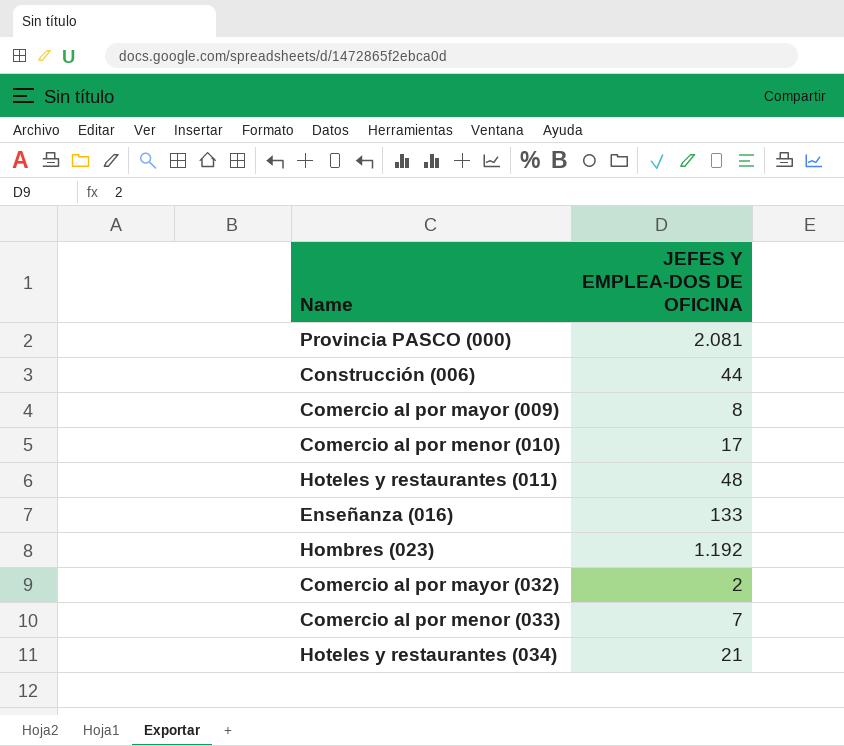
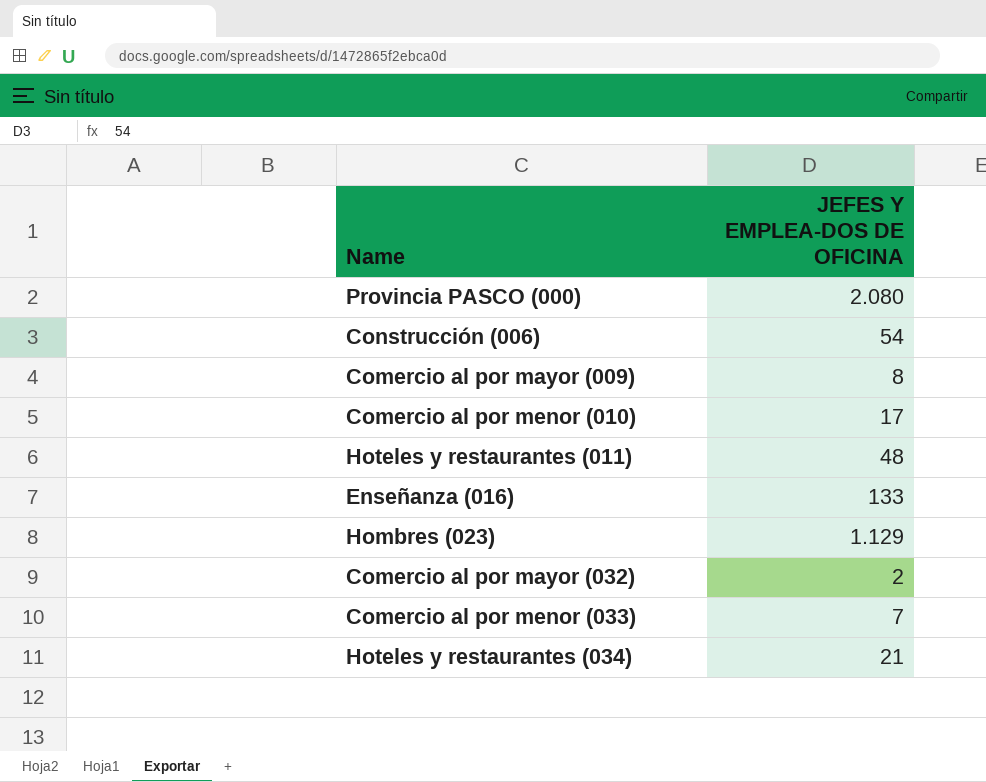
Provincia PASCO (000) | JEFES Y EMPLEA-DOS DE OFICINA: 2.081 -> 2.080
Construcción (006) | JEFES Y EMPLEA-DOS DE OFICINA: 44 -> 54
Hombres (023) | JEFES Y EMPLEA-DOS DE OFICINA: 1.192 -> 1.129

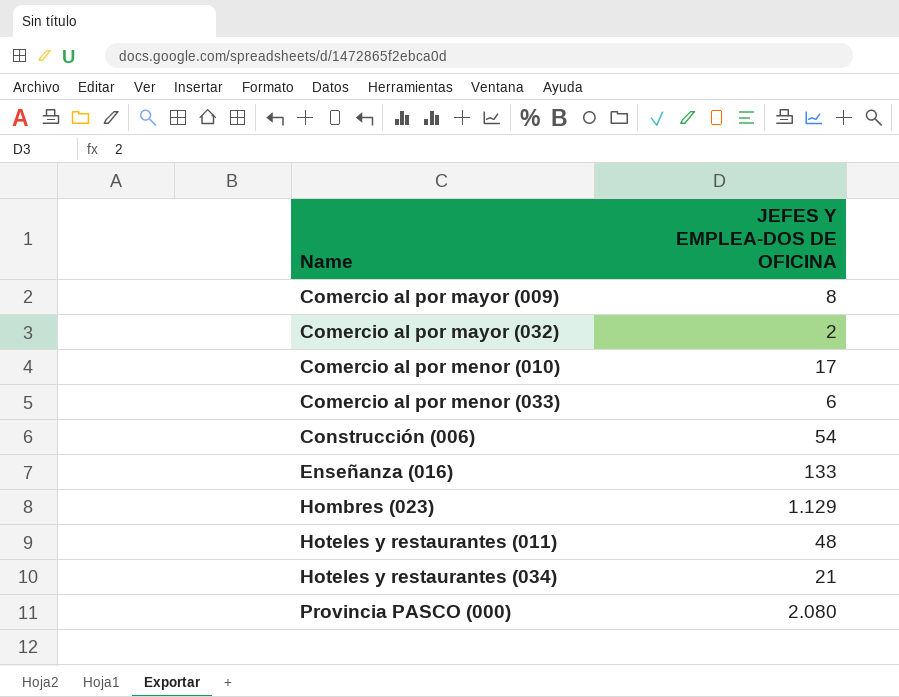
row order: none -> Name ascending
Comercio al por menor (033) | JEFES Y EMPLEA-DOS DE OFICINA: 7 -> 6

